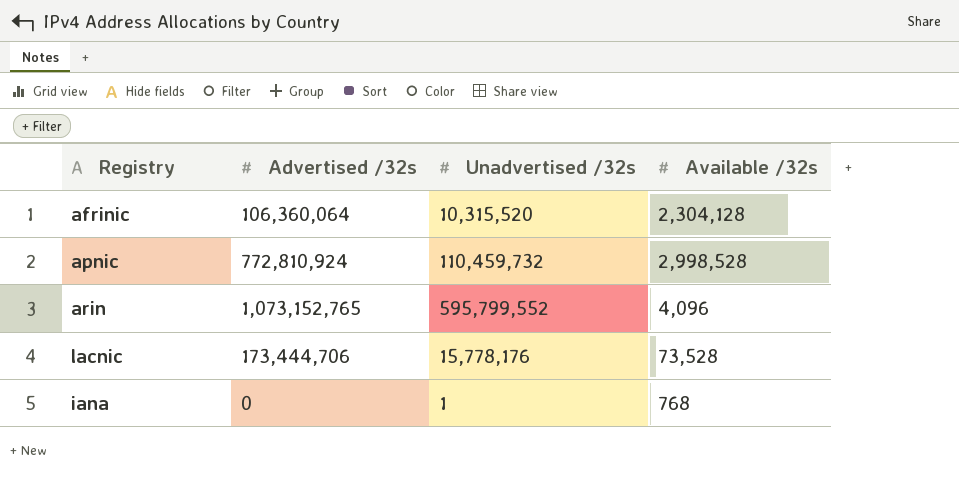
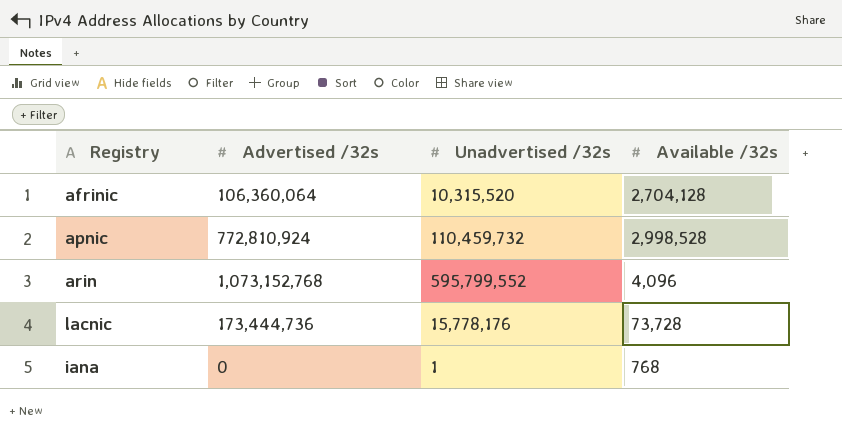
afrinic | Available /32s: 2,304,128 -> 2,704,128
arin | Advertised /32s: 1,073,152,765 -> 1,073,152,768
lacnic | Advertised /32s: 173,444,706 -> 173,444,736
lacnic | Available /32s: 73,528 -> 73,728

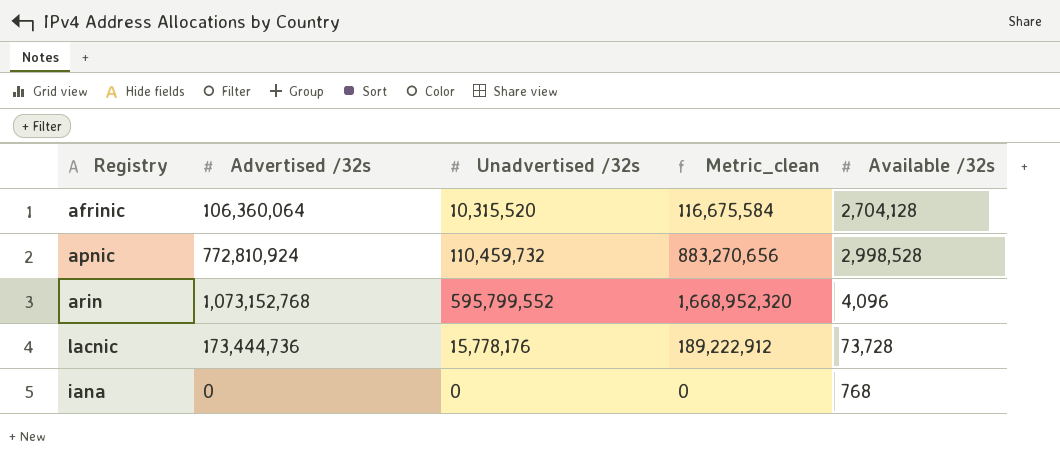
column Metric_clean | formula: none -> [Advertised /32s] + [Unadvertised /32s]
iana | Unadvertised /32s: 1 -> 0

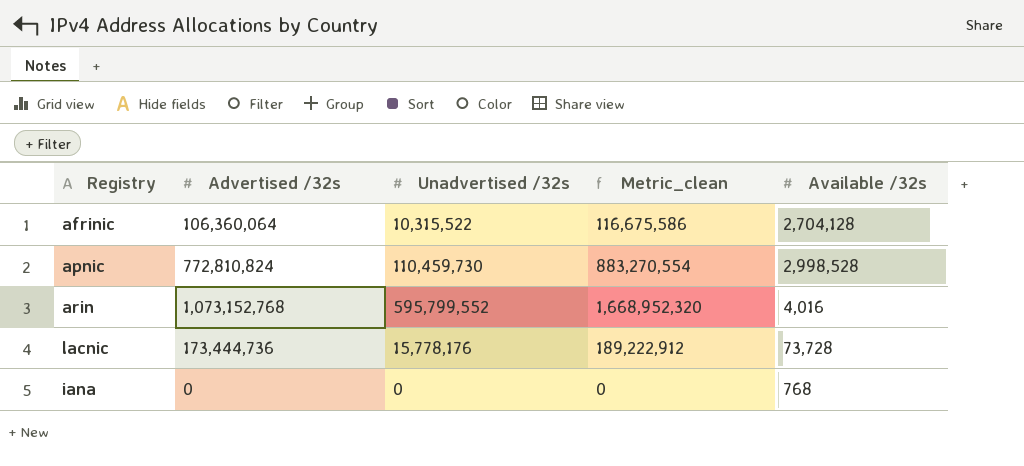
afrinic | Unadvertised /32s: 10,315,520 -> 10,315,522
afrinic | Metric_clean: 116,675,584 -> 116,675,586
apnic | Advertised /32s: 772,810,924 -> 772,810,824
apnic | Unadvertised /32s: 110,459,732 -> 110,459,730
apnic | Metric_clean: 883,270,656 -> 883,270,554
arin | Available /32s: 4,096 -> 4,016

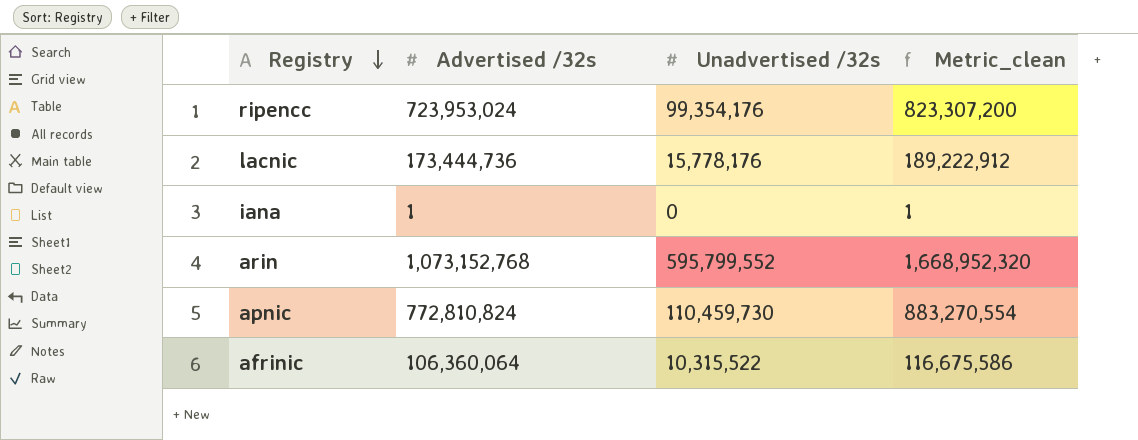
row order: none -> Registry descending
column Available /32s | position: 5 -> none
row ripencc: none -> 723,953,024 | 99,354,176 | 823,307,200
iana | Advertised /32s: 0 -> 1
iana | Metric_clean: 0 -> 1

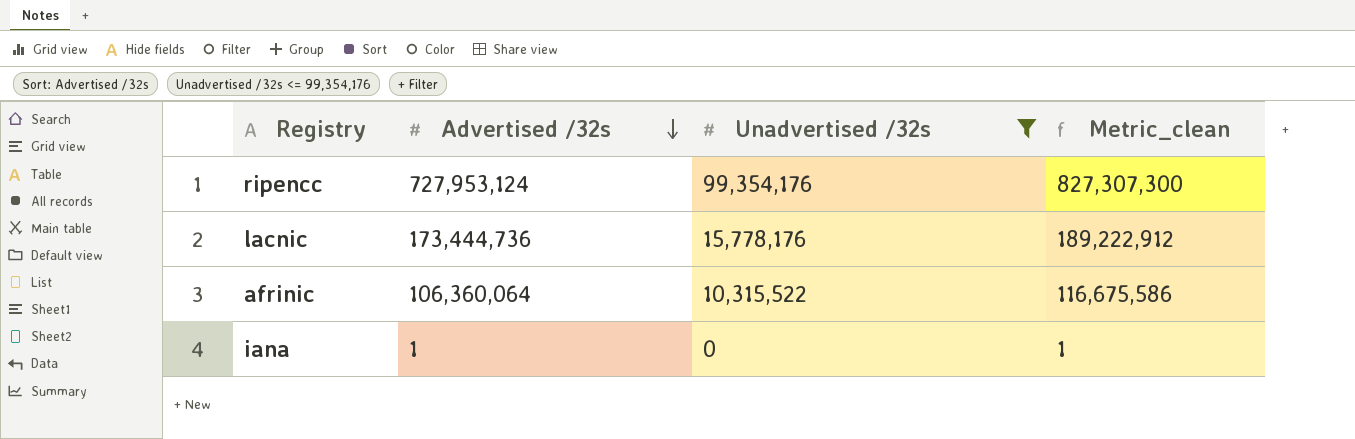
filter: none -> Unadvertised /32s <= 99,354,176
row order: Registry descending -> Advertised /32s descending
ripencc | Advertised /32s: 723,953,024 -> 727,953,124
ripencc | Metric_clean: 823,307,200 -> 827,307,300

